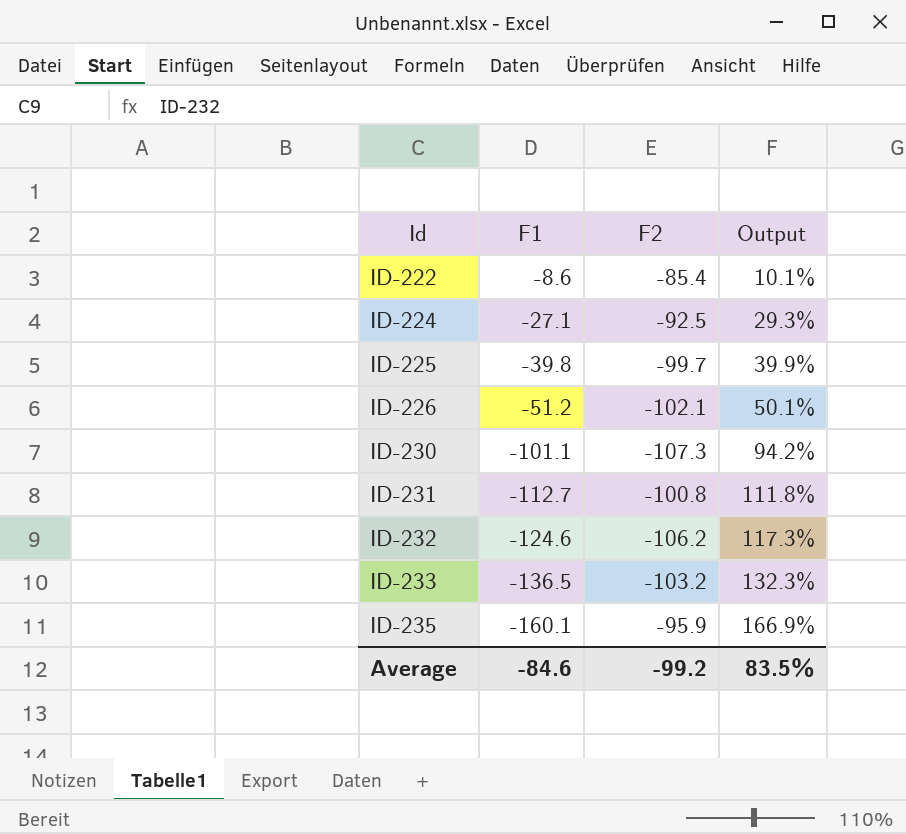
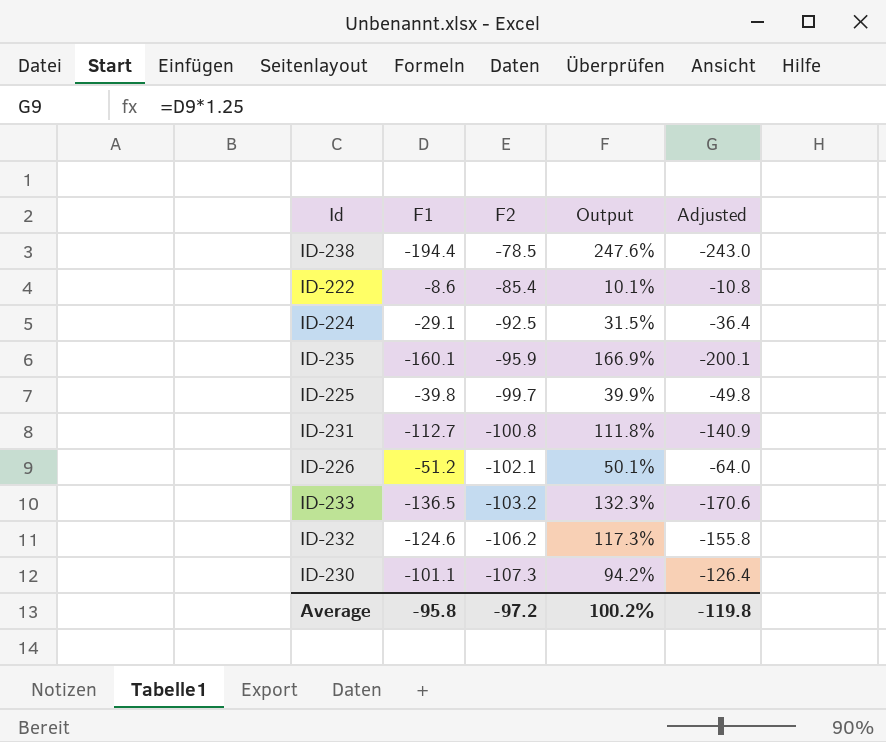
row order: Id ascending -> F2 descending
column Adjusted | formula: none -> [F1] * 1.25
row ID-238: none -> -194.4 | -78.5 | 247.6% | -243.0
ID-224 | F1: -27.1 -> -29.1
ID-224 | Output: 29.3% -> 31.5%
Average | F1: -84.6 -> -95.8
Average | F2: -99.2 -> -97.2
Average | Output: 83.5% -> 100.2%

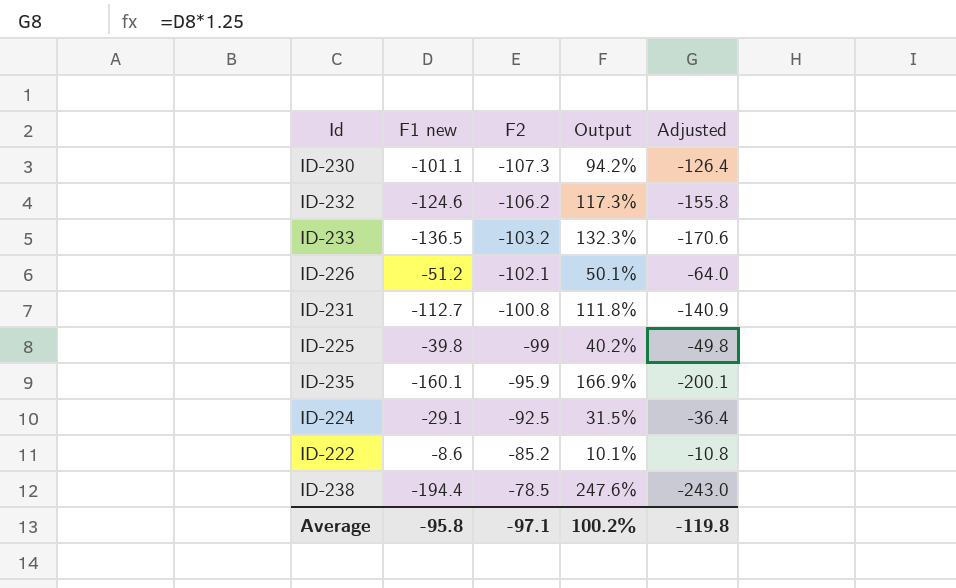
row order: F2 descending -> F2 ascending
column name: F1 -> F1 new
ID-225 | F2: -99.7 -> -99
ID-225 | Output: 39.9% -> 40.2%
ID-222 | F2: -85.4 -> -85.2
Average | F2: -97.2 -> -97.1

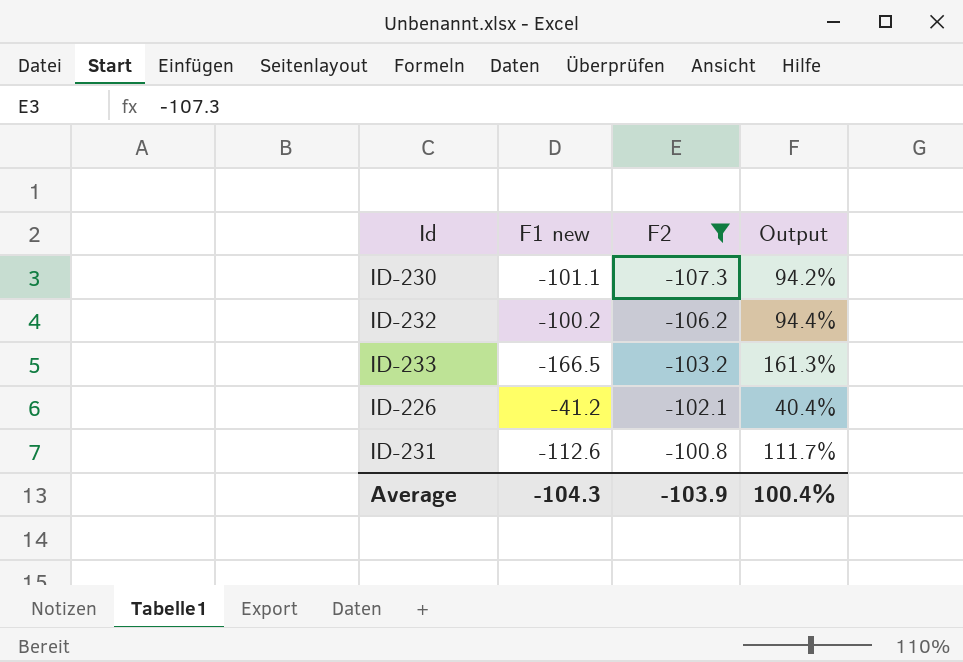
filter: none -> F2 <= -100.8
column Adjusted | formula: [F1 new] * 1.25 -> none
ID-232 | F1 new: -124.6 -> -100.2
ID-232 | Output: 117.3% -> 94.4%
ID-233 | F1 new: -136.5 -> -166.5
ID-233 | Output: 132.3% -> 161.3%
ID-226 | F1 new: -51.2 -> -41.2
ID-226 | Output: 50.1% -> 40.4%
ID-231 | F1 new: -112.7 -> -112.6
ID-231 | Output: 111.8% -> 111.7%
Average | F1 new: -95.8 -> -104.3
Average | F2: -97.1 -> -103.9
Average | Output: 100.2% -> 100.4%

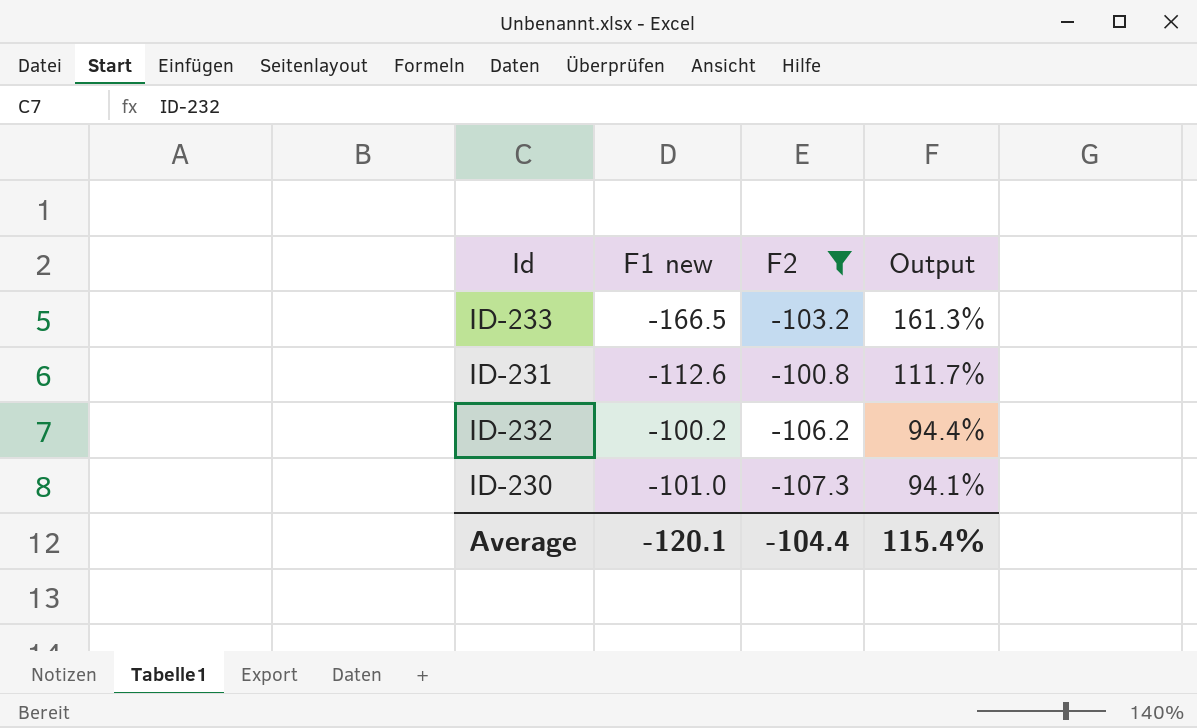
row order: F2 ascending -> Output descending
row ID-226: -41.2 | -102.1 | 40.4% -> none
ID-230 | F1 new: -101.1 -> -101.0
ID-230 | Output: 94.2% -> 94.1%
Average | F1 new: -104.3 -> -120.1
Average | F2: -103.9 -> -104.4
Average | Output: 100.4% -> 115.4%

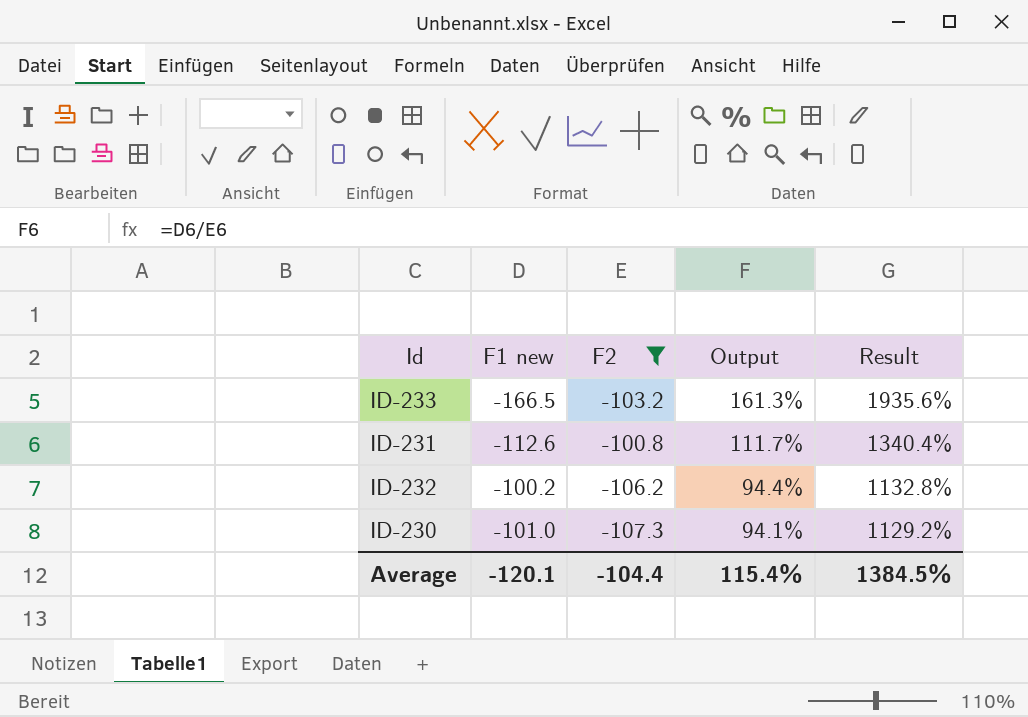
column Result | formula: none -> [Output] * 12

